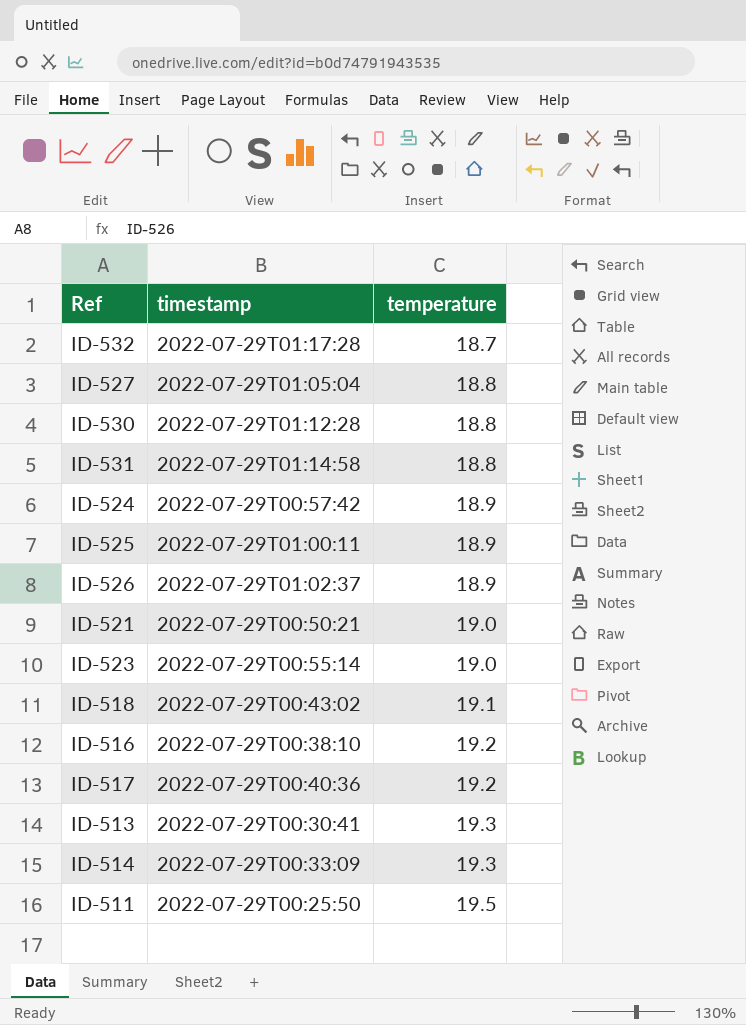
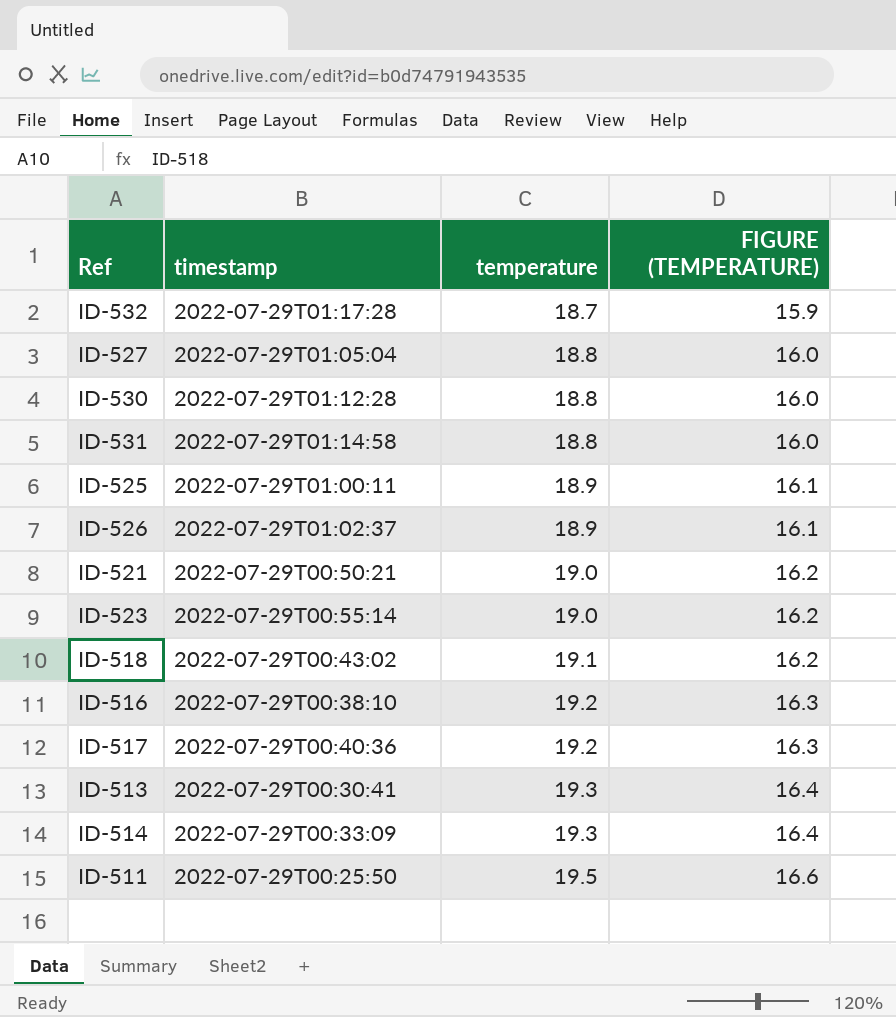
column FIGURE (TEMPERATURE) | formula: none -> [temperature] * 0.85
row ID-524: 2022-07-29T00:57:42 | 18.9 -> none

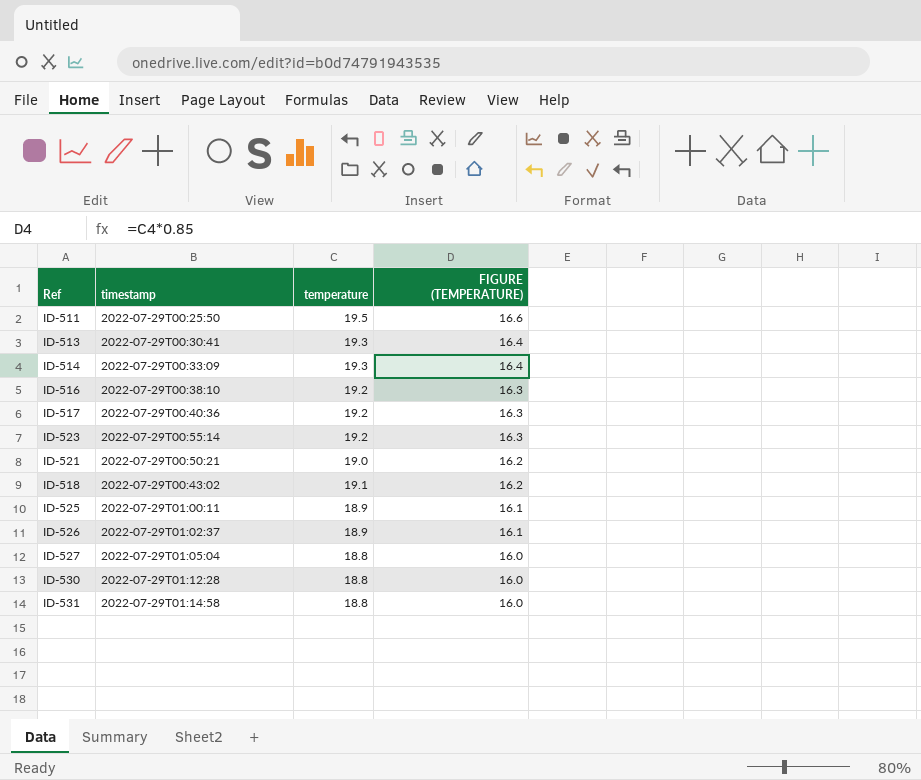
row order: temperature ascending -> FIGURE (TEMPERATURE) descending
row ID-532: 2022-07-29T01:17:28 | 18.7 | 15.9 -> none
ID-523 | temperature: 19.0 -> 19.2
ID-523 | FIGURE (TEMPERATURE): 16.2 -> 16.3

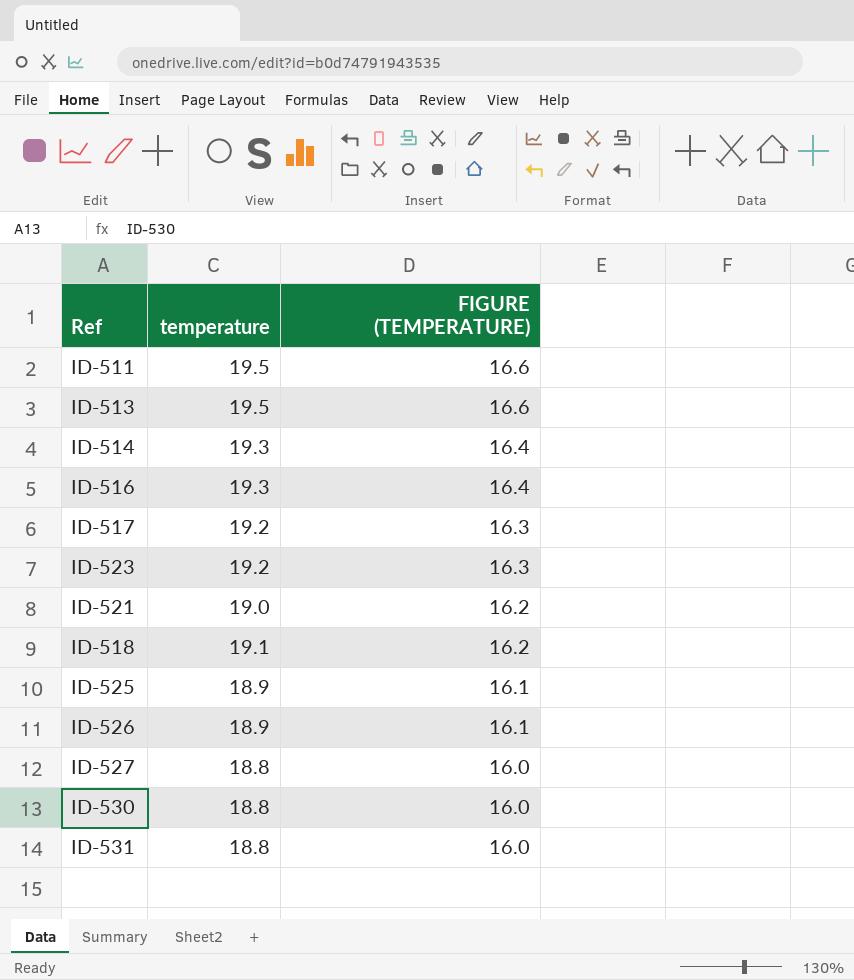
column timestamp | position: 2 -> none
ID-513 | temperature: 19.3 -> 19.5
ID-513 | FIGURE (TEMPERATURE): 16.4 -> 16.6
ID-516 | temperature: 19.2 -> 19.3
ID-516 | FIGURE (TEMPERATURE): 16.3 -> 16.4

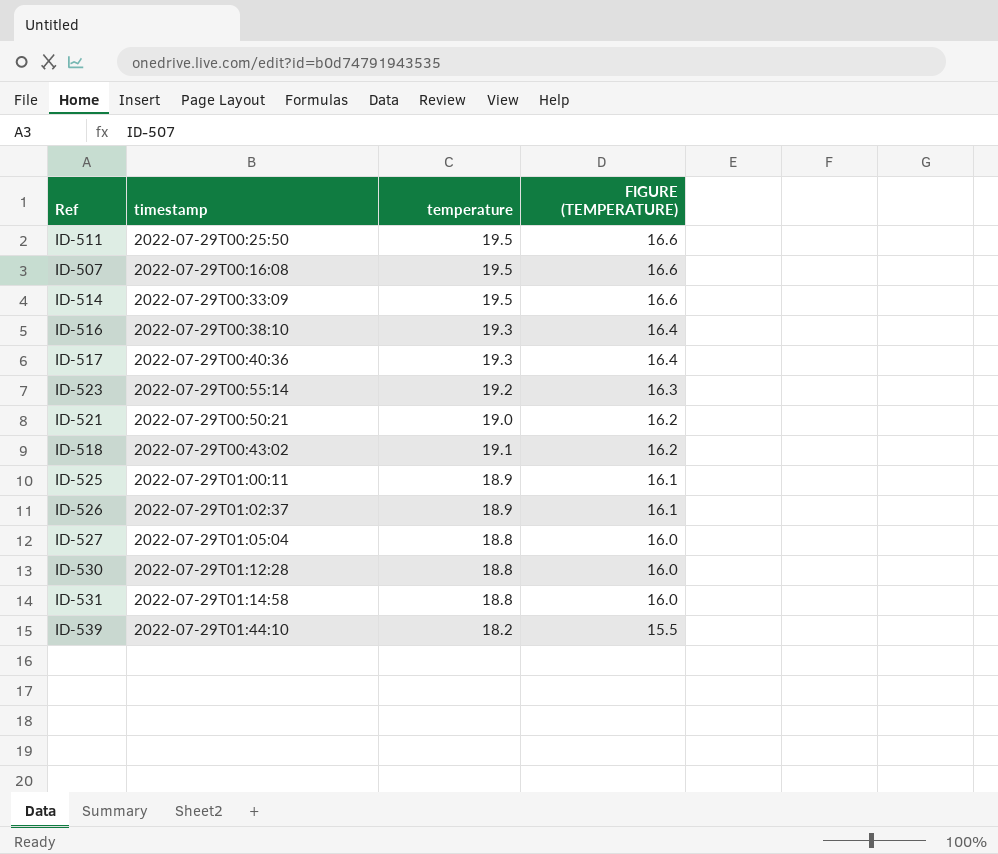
column timestamp | position: none -> 2
row ID-513: 19.5 | 16.6 -> none
row ID-507: none -> 2022-07-29T00:16:08 | 19.5 | 16.6
ID-514 | temperature: 19.3 -> 19.5
ID-514 | FIGURE (TEMPERATURE): 16.4 -> 16.6
ID-517 | temperature: 19.2 -> 19.3
ID-517 | FIGURE (TEMPERATURE): 16.3 -> 16.4
row ID-539: none -> 2022-07-29T01:44:10 | 18.2 | 15.5

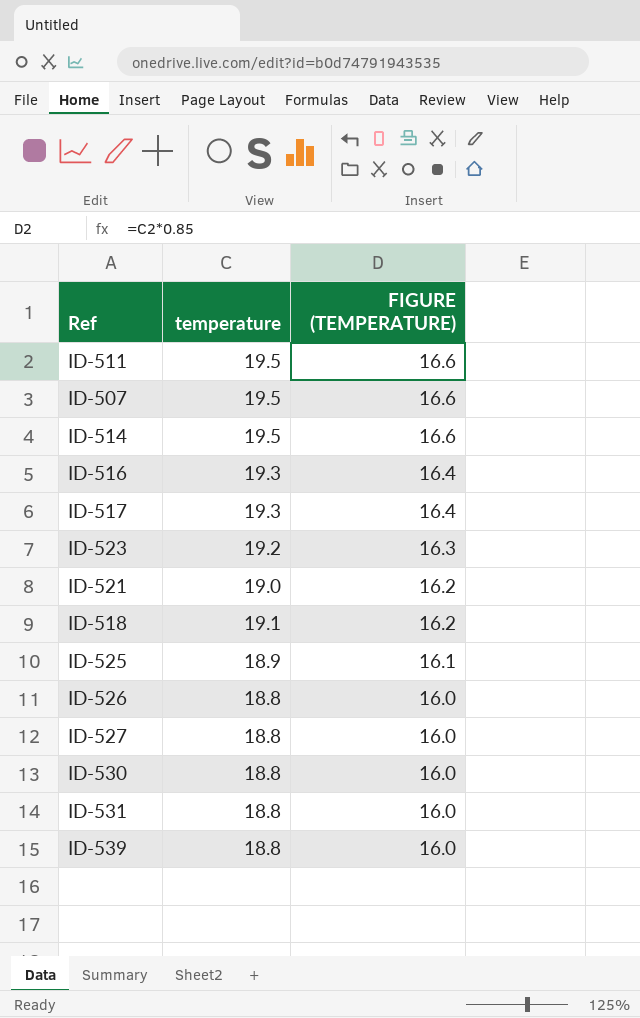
column timestamp | position: 2 -> none
ID-526 | temperature: 18.9 -> 18.8
ID-526 | FIGURE (TEMPERATURE): 16.1 -> 16.0
ID-539 | temperature: 18.2 -> 18.8
ID-539 | FIGURE (TEMPERATURE): 15.5 -> 16.0

